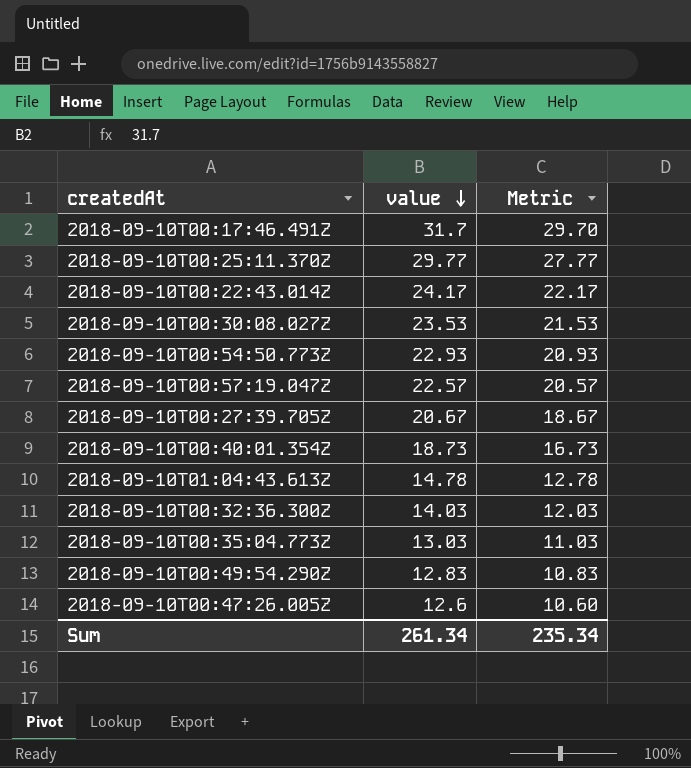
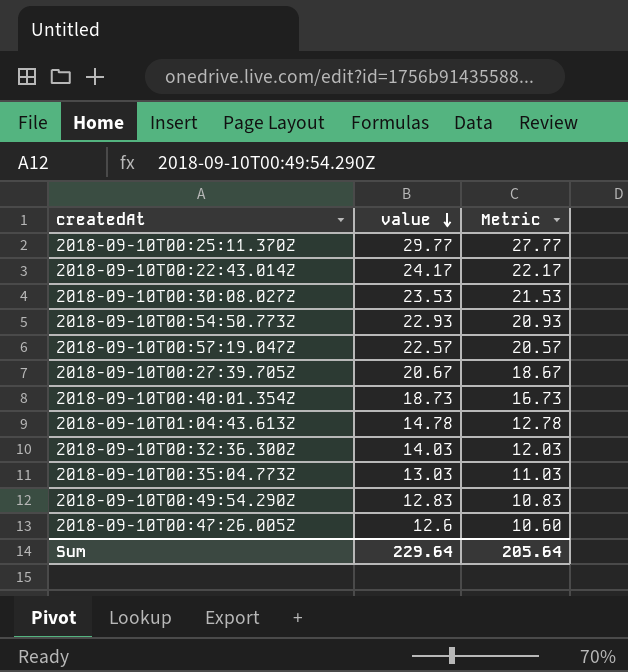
row 2018-09-10T00:17:46.491Z: 31.7 | 29.70 -> none
Sum | value: 261.34 -> 229.64
Sum | Metric: 235.34 -> 205.64

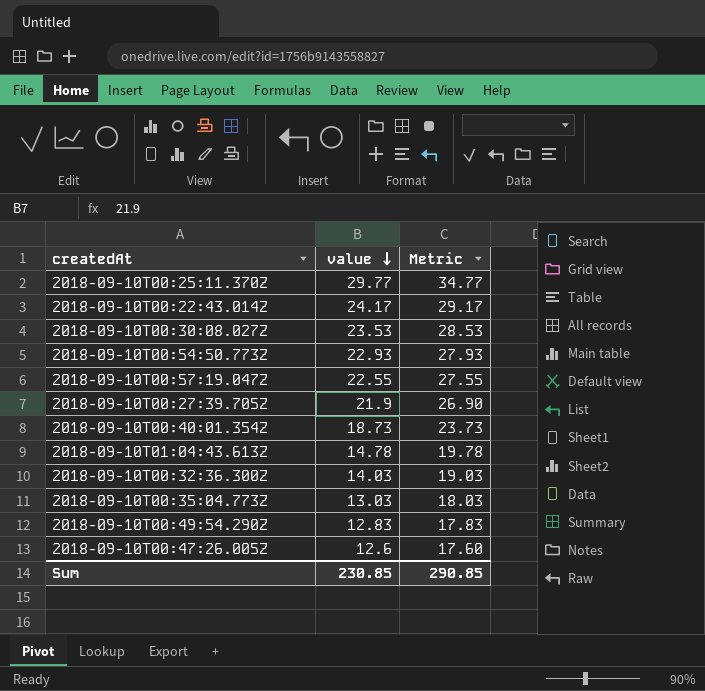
column Metric | formula: [value] - 2 -> [value] + 5
2018-09-10T00:57:19.047Z | value: 22.57 -> 22.55
2018-09-10T00:27:39.705Z | value: 20.67 -> 21.9
Sum | value: 229.64 -> 230.85
Sum | Metric: 205.64 -> 290.85

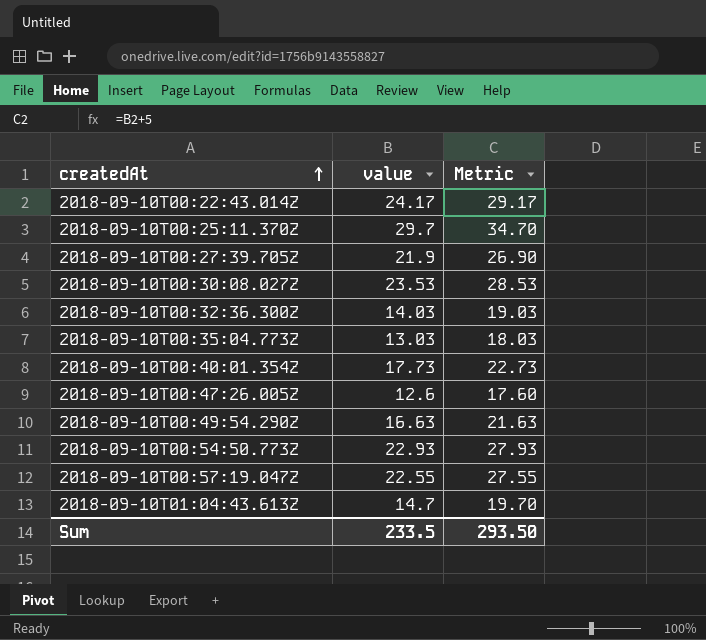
row order: value descending -> createdAt ascending
2018-09-10T00:25:11.370Z | value: 29.77 -> 29.7
2018-09-10T00:25:11.370Z | Metric: 34.77 -> 34.70
2018-09-10T00:40:01.354Z | value: 18.73 -> 17.73
2018-09-10T00:40:01.354Z | Metric: 23.73 -> 22.73
2018-09-10T00:49:54.290Z | value: 12.83 -> 16.63
2018-09-10T00:49:54.290Z | Metric: 17.83 -> 21.63
2018-09-10T01:04:43.613Z | value: 14.78 -> 14.7
2018-09-10T01:04:43.613Z | Metric: 19.78 -> 19.70
Sum | value: 230.85 -> 233.5
Sum | Metric: 290.85 -> 293.50

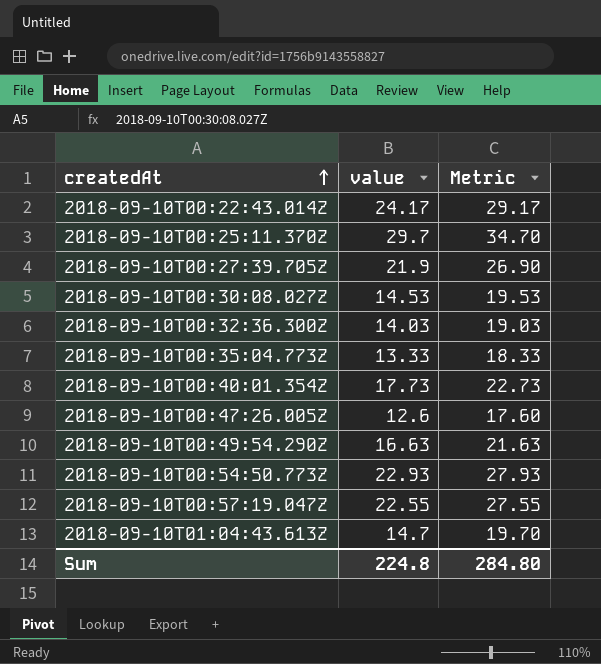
2018-09-10T00:30:08.027Z | value: 23.53 -> 14.53
2018-09-10T00:30:08.027Z | Metric: 28.53 -> 19.53
2018-09-10T00:35:04.773Z | value: 13.03 -> 13.33
2018-09-10T00:35:04.773Z | Metric: 18.03 -> 18.33
Sum | value: 233.5 -> 224.8
Sum | Metric: 293.50 -> 284.80

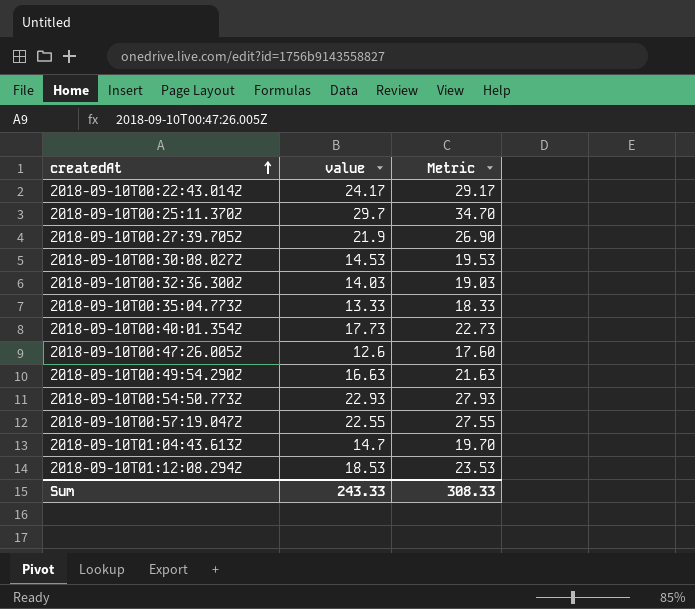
row 2018-09-10T01:12:08.294Z: none -> 18.53 | 23.53
Sum | value: 224.8 -> 243.33
Sum | Metric: 284.80 -> 308.33

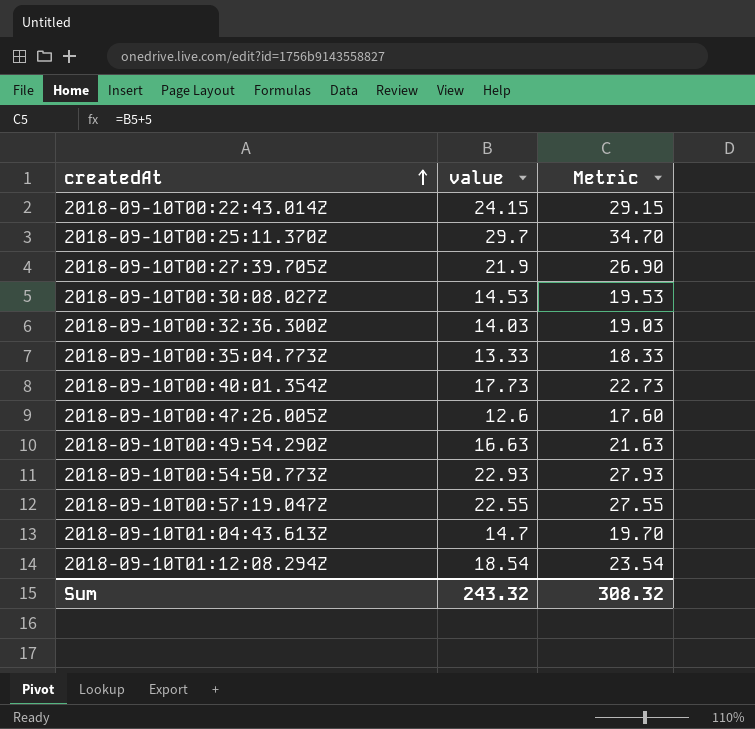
2018-09-10T00:22:43.014Z | value: 24.17 -> 24.15
2018-09-10T00:22:43.014Z | Metric: 29.17 -> 29.15
2018-09-10T01:12:08.294Z | value: 18.53 -> 18.54
2018-09-10T01:12:08.294Z | Metric: 23.53 -> 23.54
Sum | value: 243.33 -> 243.32
Sum | Metric: 308.33 -> 308.32

